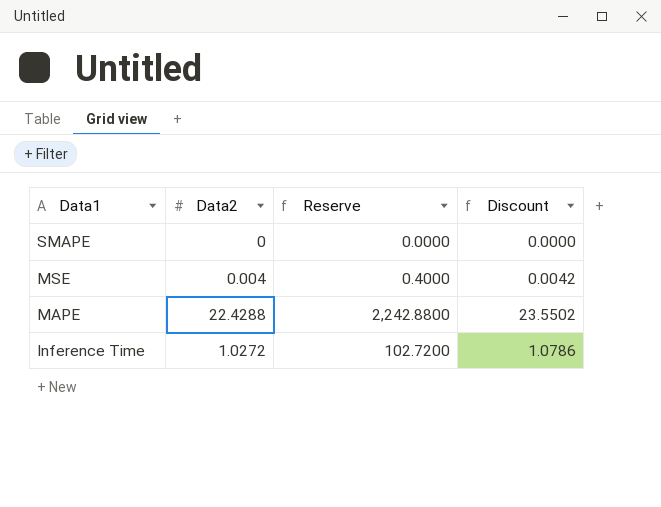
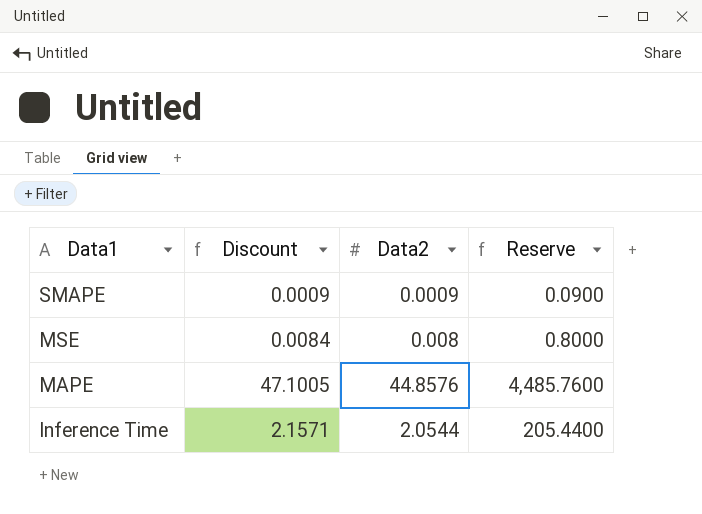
column Discount | position: 4 -> 2
SMAPE | Discount: 0.0000 -> 0.0009
SMAPE | Data2: 0 -> 0.0009
SMAPE | Reserve: 0.0000 -> 0.0900
MSE | Discount: 0.0042 -> 0.0084
MSE | Data2: 0.004 -> 0.008
MSE | Reserve: 0.4000 -> 0.8000
MAPE | Discount: 23.5502 -> 47.1005
MAPE | Data2: 22.4288 -> 44.8576
MAPE | Reserve: 2,242.8800 -> 4,485.7600
Inference Time | Discount: 1.0786 -> 2.1571
Inference Time | Data2: 1.0272 -> 2.0544
Inference Time | Reserve: 102.7200 -> 205.4400

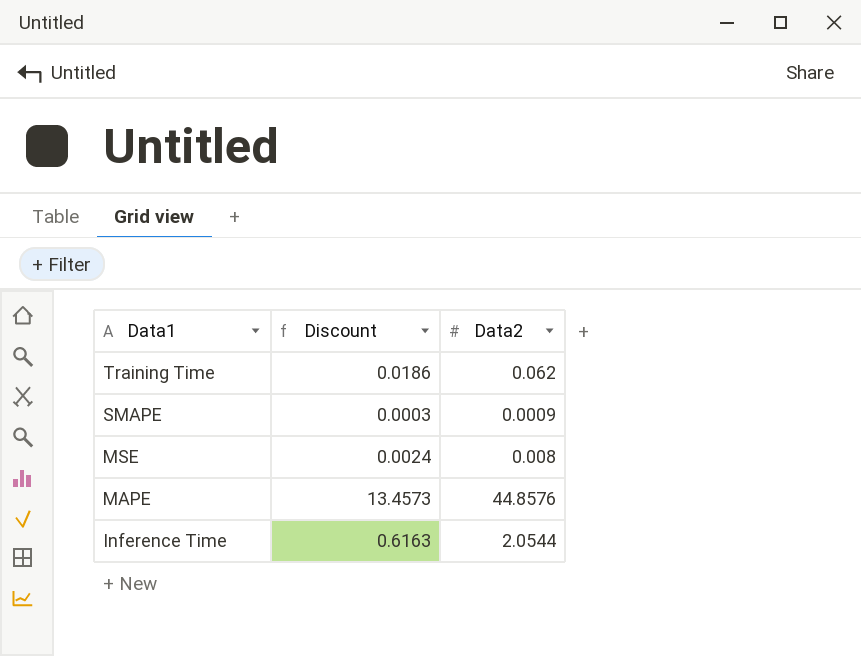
column Reserve | formula: [Data2] * 100 -> none
column Discount | formula: [Data2] * 1.05 -> [Data2] * 0.3
row Training Time: none -> 0.0186 | 0.062

